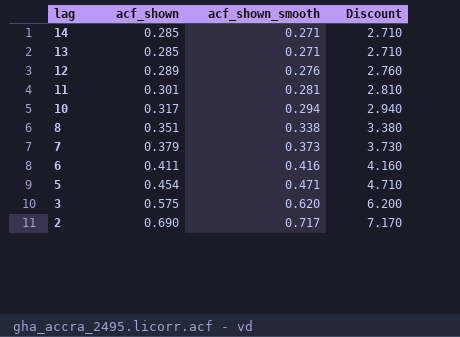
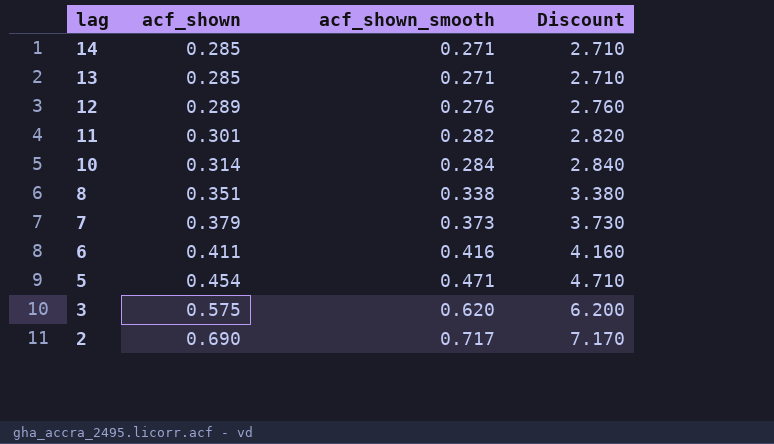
11 | acf_shown_smooth: 0.281 -> 0.282
11 | Discount: 2.810 -> 2.820
10 | acf_shown: 0.317 -> 0.314
10 | acf_shown_smooth: 0.294 -> 0.284
10 | Discount: 2.940 -> 2.840

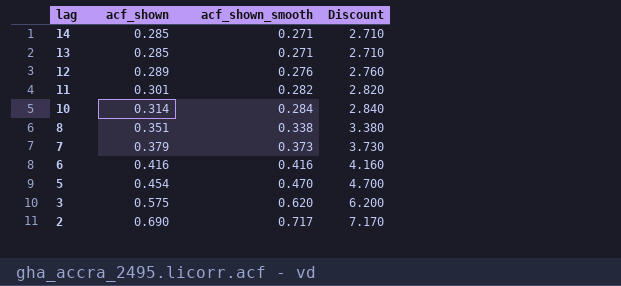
6 | acf_shown: 0.411 -> 0.416
5 | acf_shown_smooth: 0.471 -> 0.470
5 | Discount: 4.710 -> 4.700

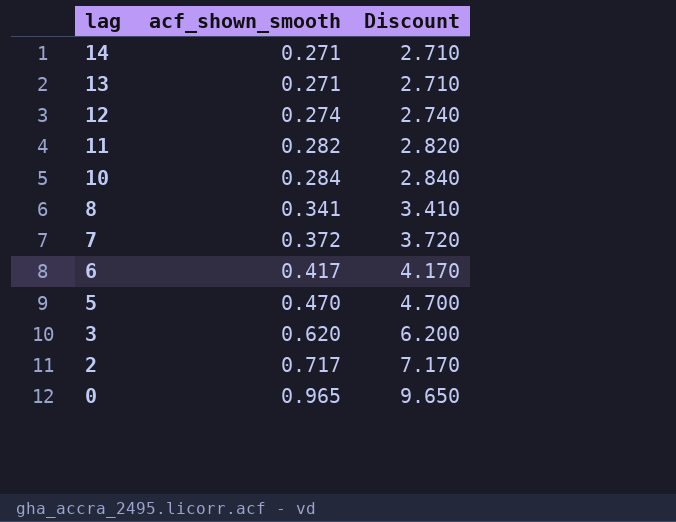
column acf_shown | position: 2 -> none
12 | acf_shown_smooth: 0.276 -> 0.274
12 | Discount: 2.760 -> 2.740
8 | acf_shown_smooth: 0.338 -> 0.341
8 | Discount: 3.380 -> 3.410
7 | acf_shown_smooth: 0.373 -> 0.372
7 | Discount: 3.730 -> 3.720
6 | acf_shown_smooth: 0.416 -> 0.417
6 | Discount: 4.160 -> 4.170
row 0: none -> 0.965 | 9.650

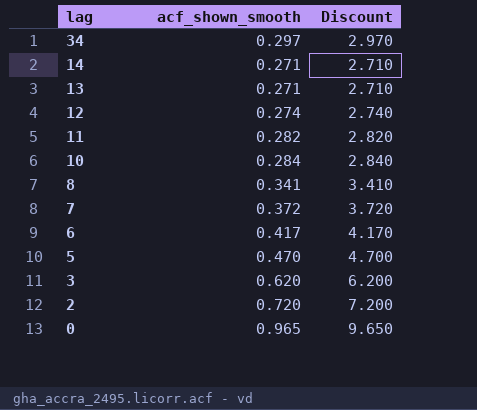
row 34: none -> 0.297 | 2.970
2 | acf_shown_smooth: 0.717 -> 0.720
2 | Discount: 7.170 -> 7.200

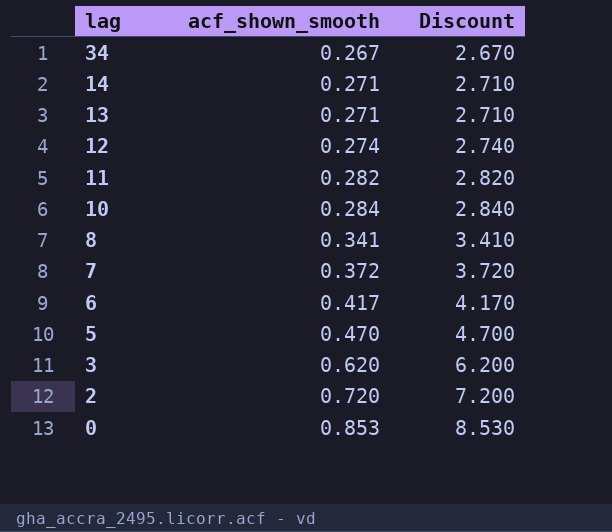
34 | acf_shown_smooth: 0.297 -> 0.267
34 | Discount: 2.970 -> 2.670
0 | acf_shown_smooth: 0.965 -> 0.853
0 | Discount: 9.650 -> 8.530

